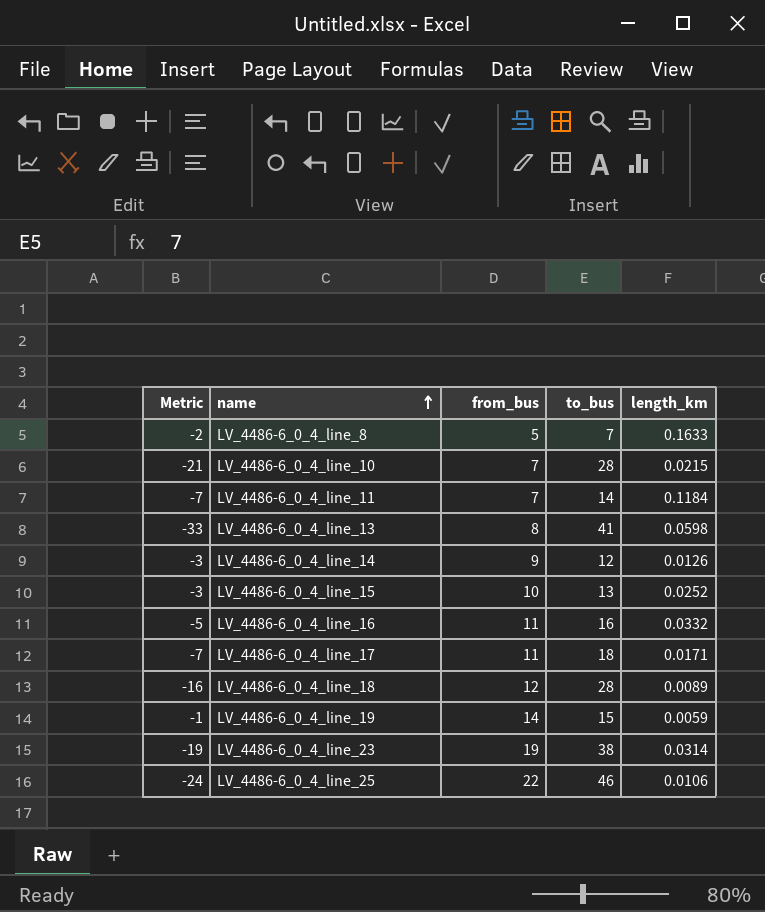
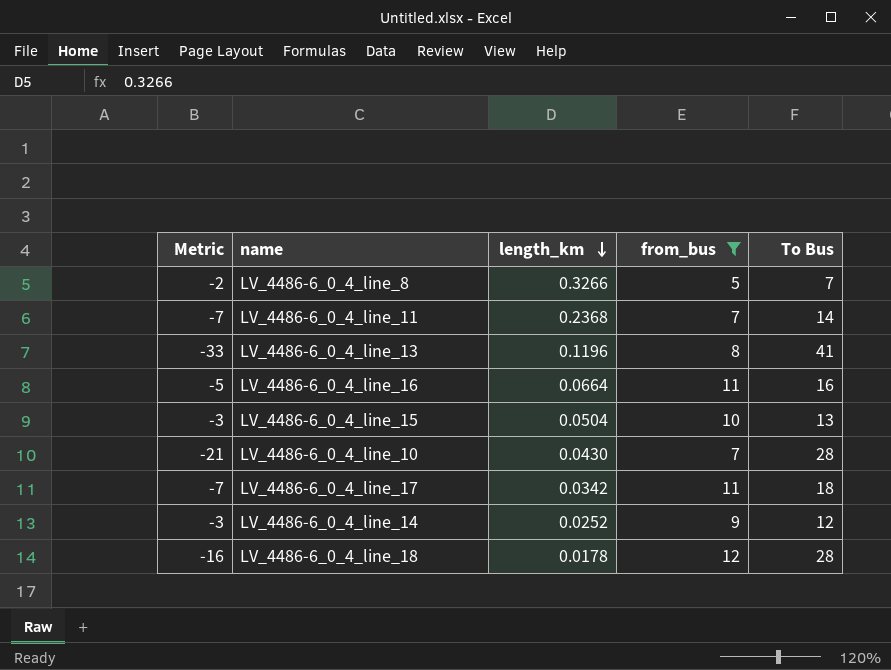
filter: none -> from_bus <= 12
row order: name ascending -> length_km descending
column length_km | position: 5 -> 3
column name: to_bus -> To Bus
LV_4486-6_0_4_line_8 | length_km: 0.1633 -> 0.3266
LV_4486-6_0_4_line_11 | length_km: 0.1184 -> 0.2368
LV_4486-6_0_4_line_13 | length_km: 0.0598 -> 0.1196
LV_4486-6_0_4_line_16 | length_km: 0.0332 -> 0.0664
LV_4486-6_0_4_line_15 | length_km: 0.0252 -> 0.0504
LV_4486-6_0_4_line_10 | length_km: 0.0215 -> 0.0430
LV_4486-6_0_4_line_17 | length_km: 0.0171 -> 0.0342
LV_4486-6_0_4_line_14 | length_km: 0.0126 -> 0.0252
LV_4486-6_0_4_line_18 | length_km: 0.0089 -> 0.0178

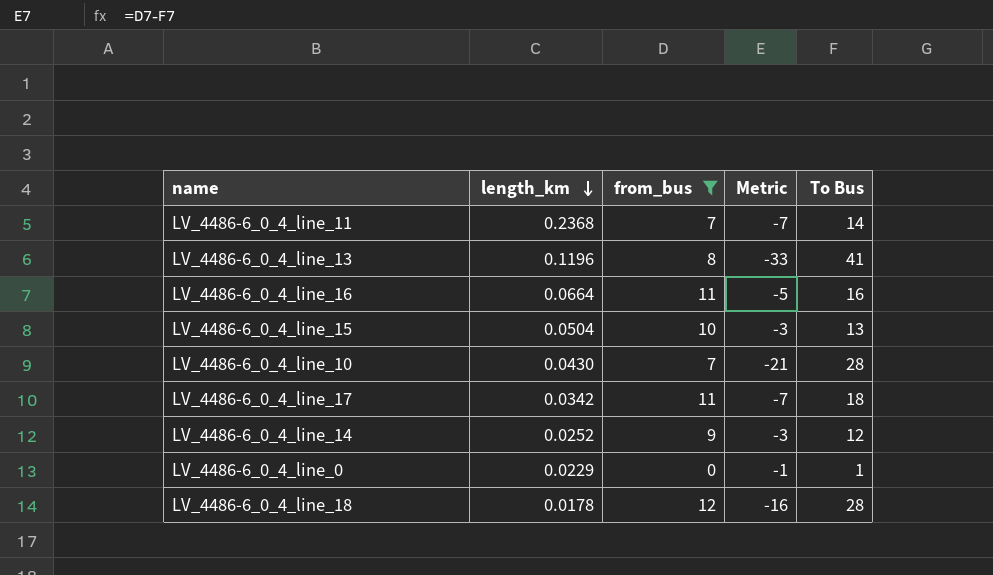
column Metric | position: 1 -> 4
row LV_4486-6_0_4_line_8: -2 | 0.3266 | 5 | 7 -> none
row LV_4486-6_0_4_line_0: none -> 0.0229 | 0 | -1 | 1

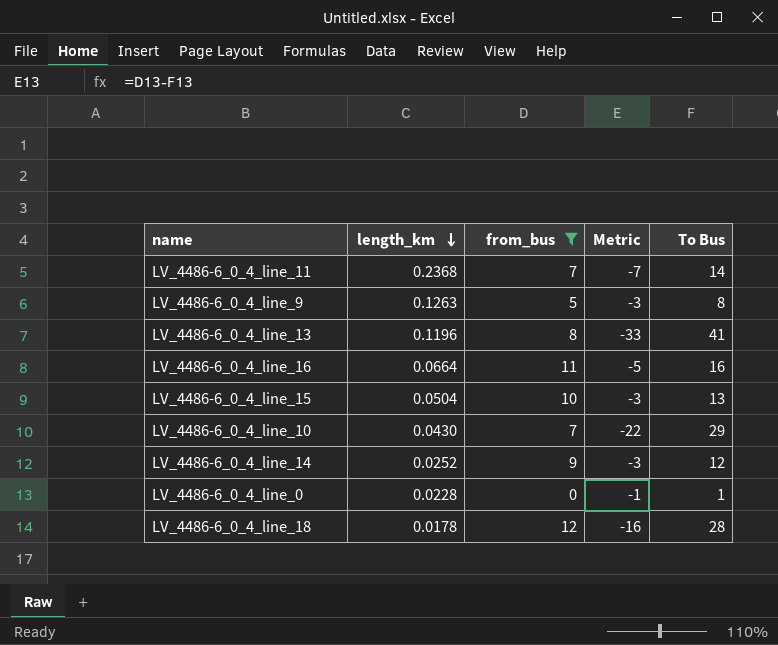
row LV_4486-6_0_4_line_17: 0.0342 | 11 | -7 | 18 -> none
row LV_4486-6_0_4_line_9: none -> 0.1263 | 5 | -3 | 8
LV_4486-6_0_4_line_10 | Metric: -21 -> -22
LV_4486-6_0_4_line_10 | To Bus: 28 -> 29
LV_4486-6_0_4_line_0 | length_km: 0.0229 -> 0.0228

